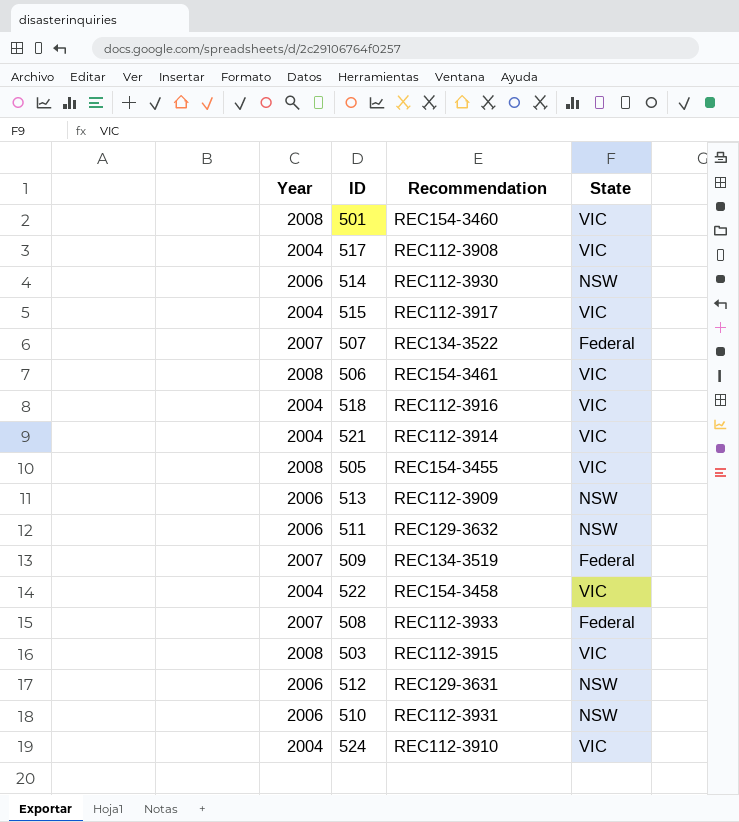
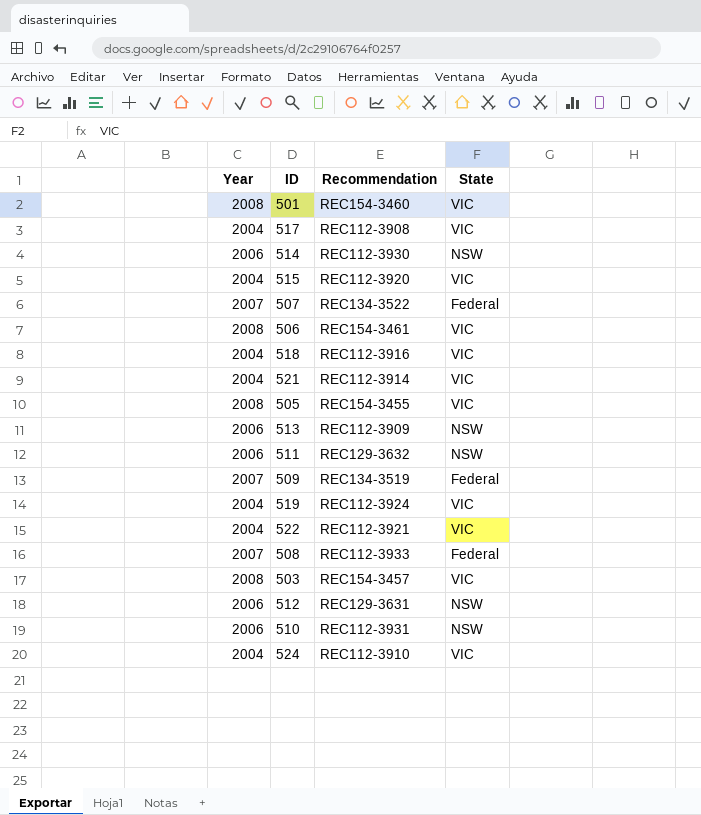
515 | Recommendation: REC112-3917 -> REC112-3920
row 519: none -> 2004 | REC112-3924 | VIC
522 | Recommendation: REC154-3458 -> REC112-3921
503 | Recommendation: REC112-3915 -> REC154-3457

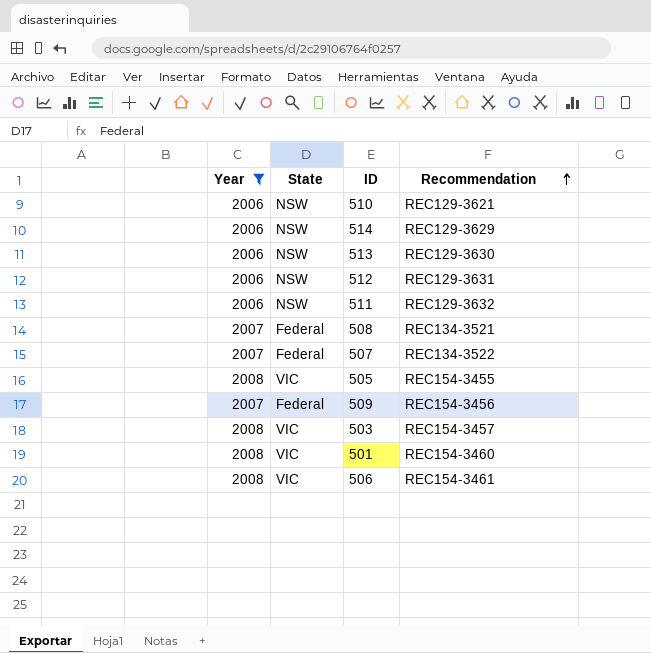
filter: none -> Year != 2004
row order: none -> Recommendation ascending
column State | position: 4 -> 2
510 | Recommendation: REC112-3931 -> REC129-3621
514 | Recommendation: REC112-3930 -> REC129-3629
513 | Recommendation: REC112-3909 -> REC129-3630
508 | Recommendation: REC112-3933 -> REC134-3521
509 | Recommendation: REC134-3519 -> REC154-3456

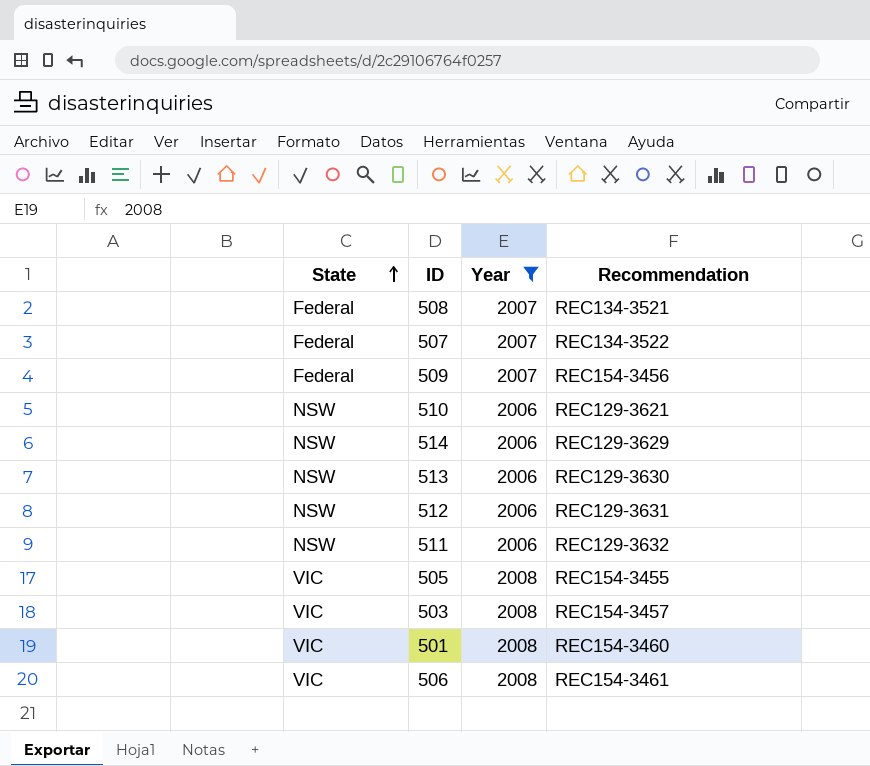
row order: Recommendation ascending -> State ascending
column Year | position: 1 -> 3

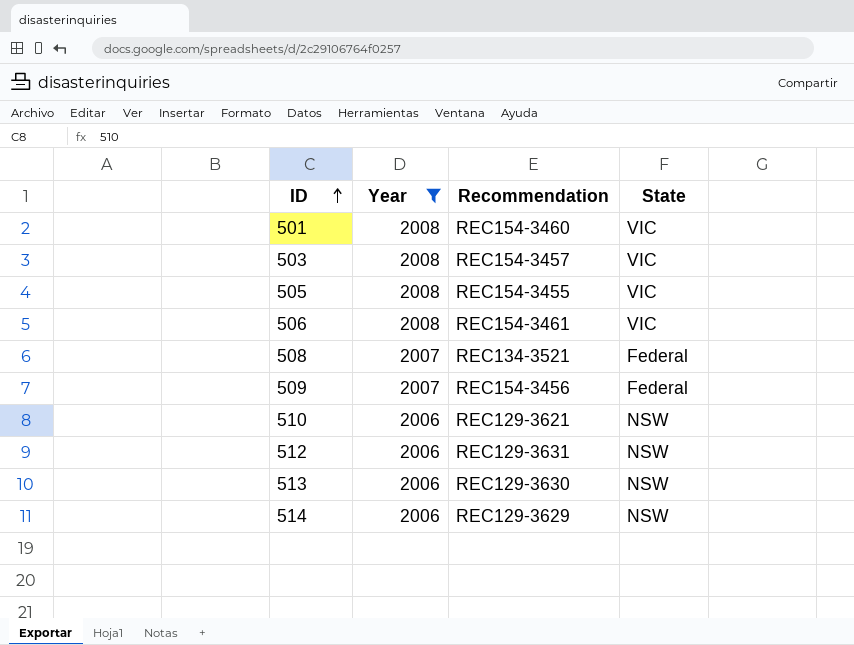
row order: State ascending -> ID ascending
column State | position: 1 -> 4
row 507: Federal | 2007 | REC134-3522 -> none
row 511: NSW | 2006 | REC129-3632 -> none

